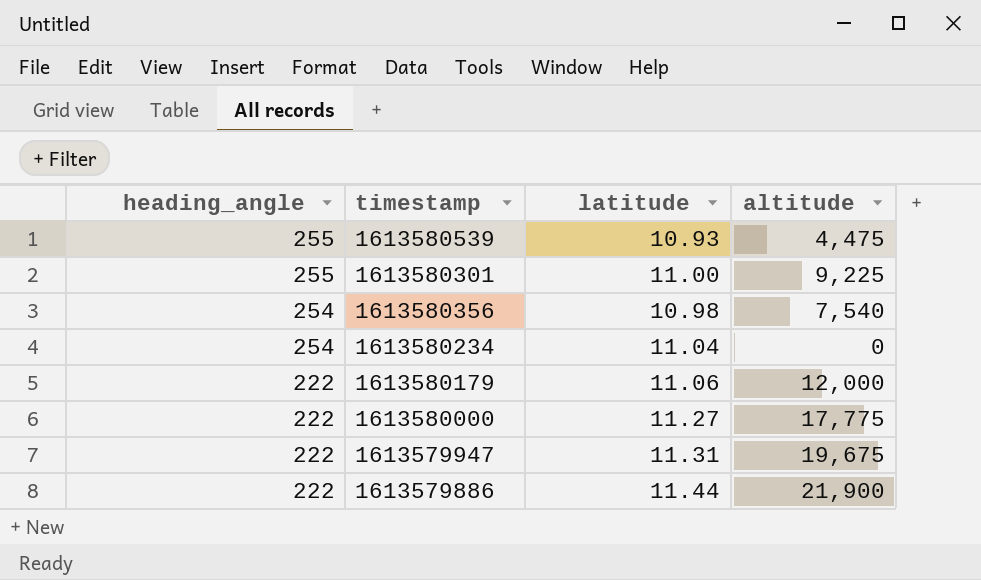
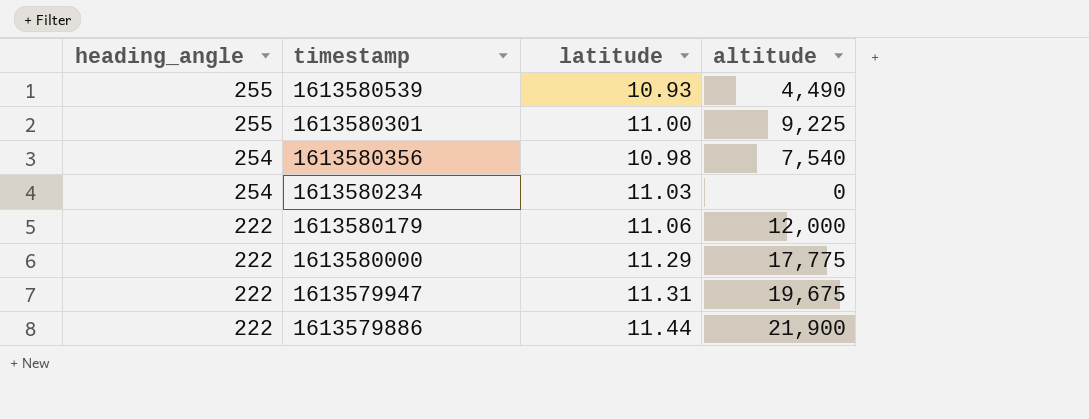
1613580539 | altitude: 4,475 -> 4,490
1613580234 | latitude: 11.04 -> 11.03
1613580000 | latitude: 11.27 -> 11.29

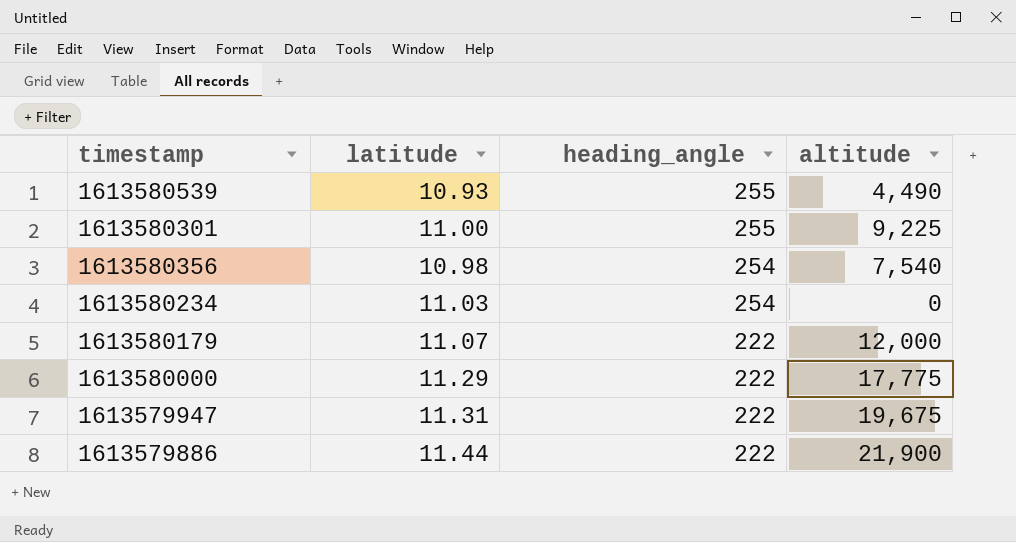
column heading_angle | position: 1 -> 3
1613580179 | latitude: 11.06 -> 11.07

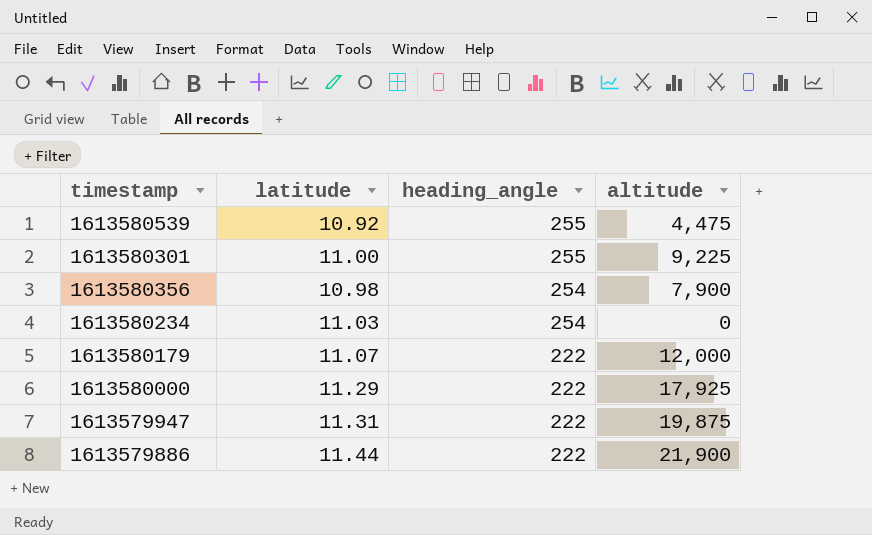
1613580539 | latitude: 10.93 -> 10.92
1613580539 | altitude: 4,490 -> 4,475
1613580356 | altitude: 7,540 -> 7,900
1613580000 | altitude: 17,775 -> 17,925
1613579947 | altitude: 19,675 -> 19,875

